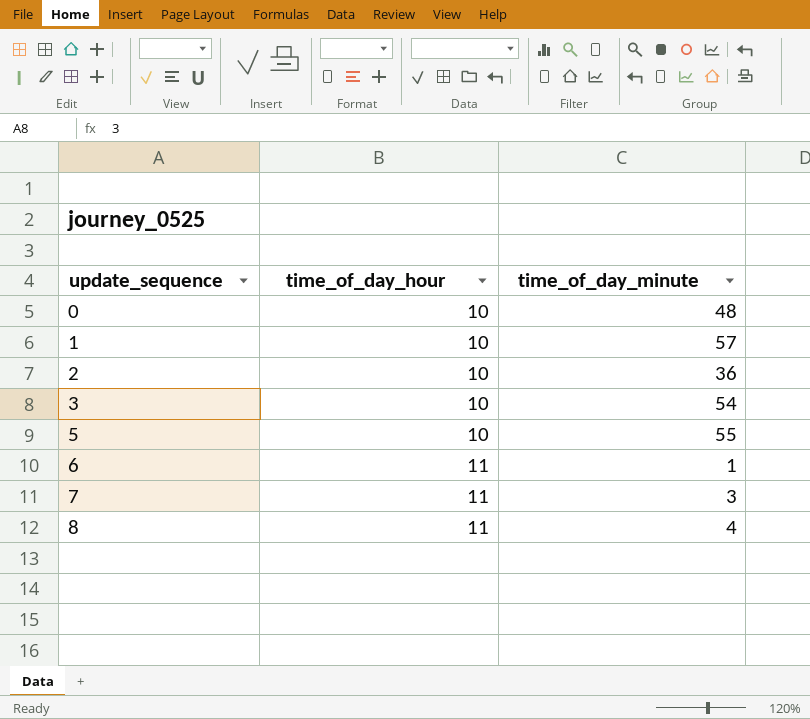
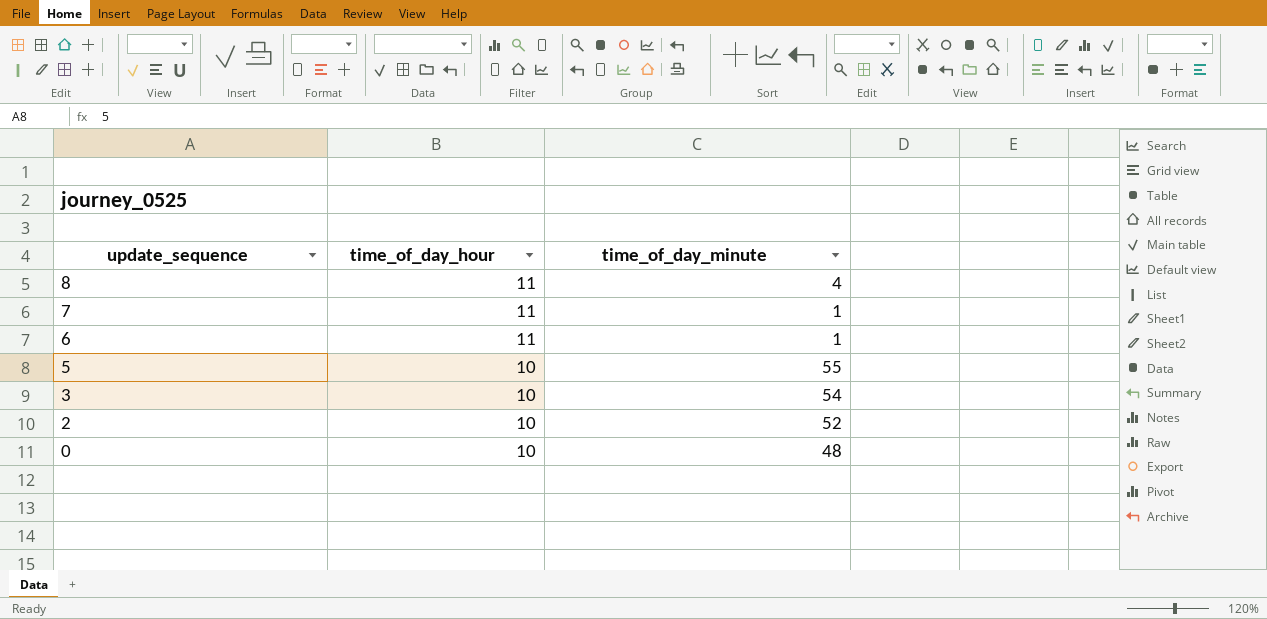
row order: update_sequence ascending -> update_sequence descending
row 1: 10 | 57 -> none
7 | time_of_day_minute: 3 -> 1
2 | time_of_day_minute: 36 -> 52

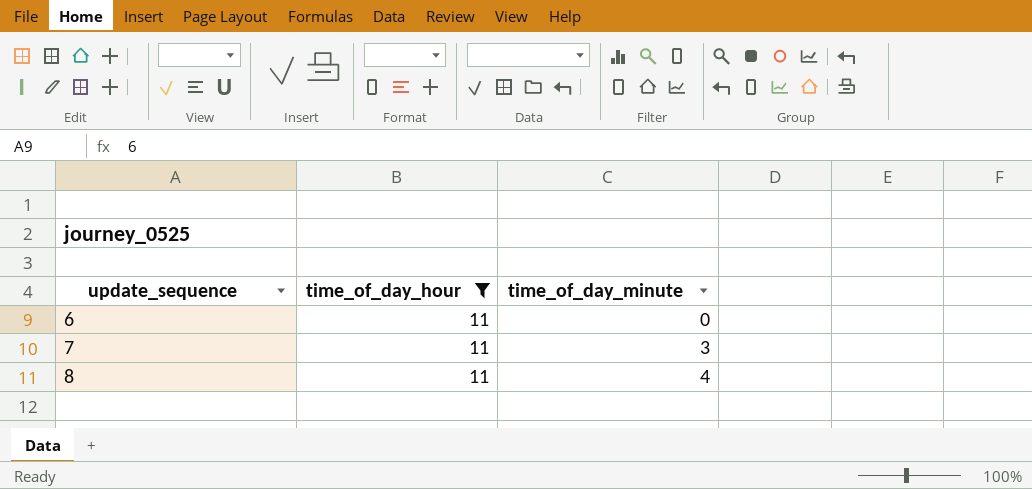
filter: none -> time_of_day_hour = 11
row order: update_sequence descending -> update_sequence ascending
6 | time_of_day_minute: 1 -> 0
7 | time_of_day_minute: 1 -> 3

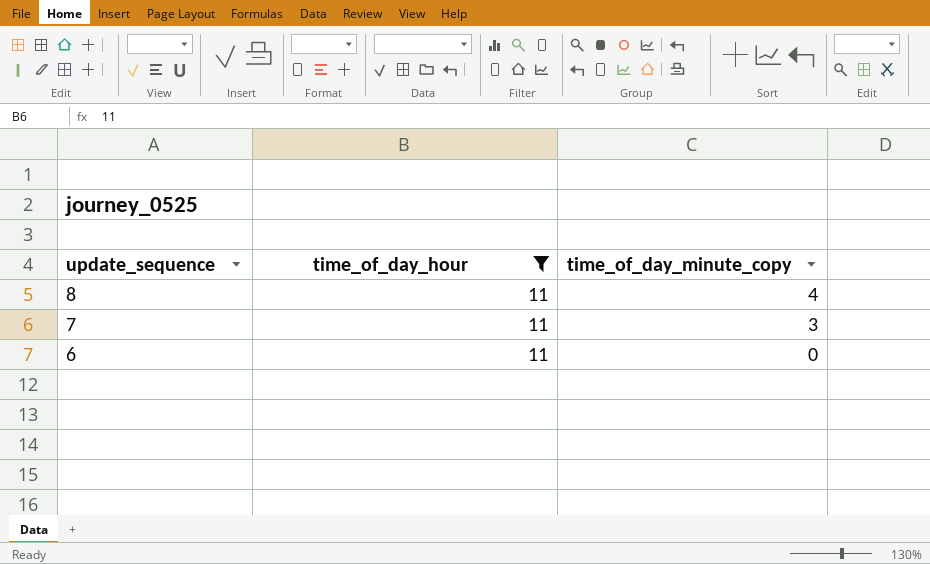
row order: update_sequence ascending -> update_sequence descending
column name: time_of_day_minute -> time_of_day_minute_copy

